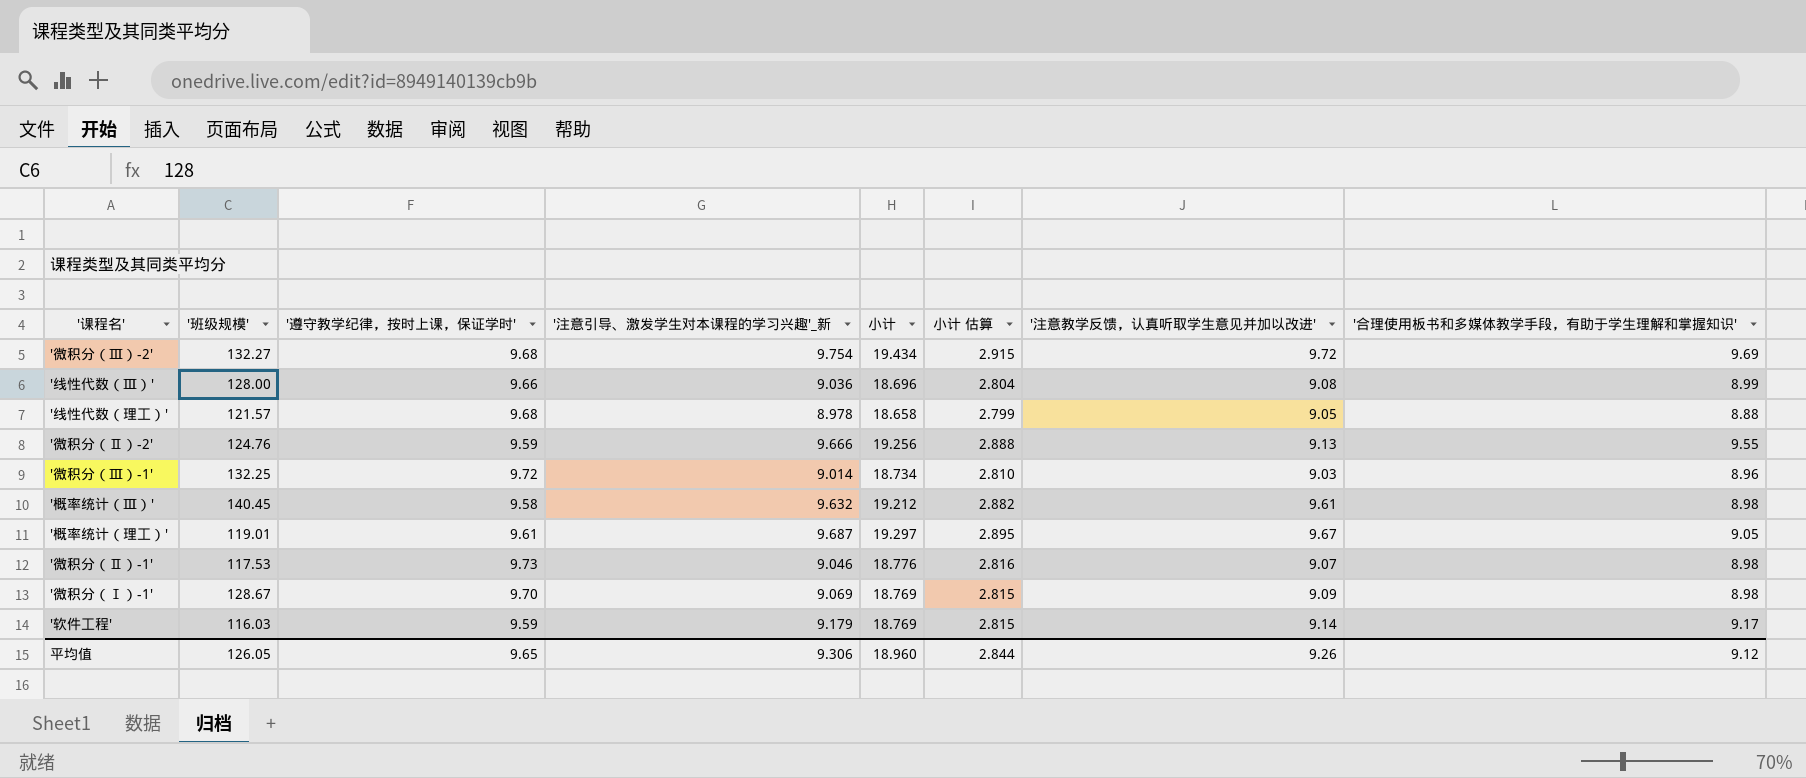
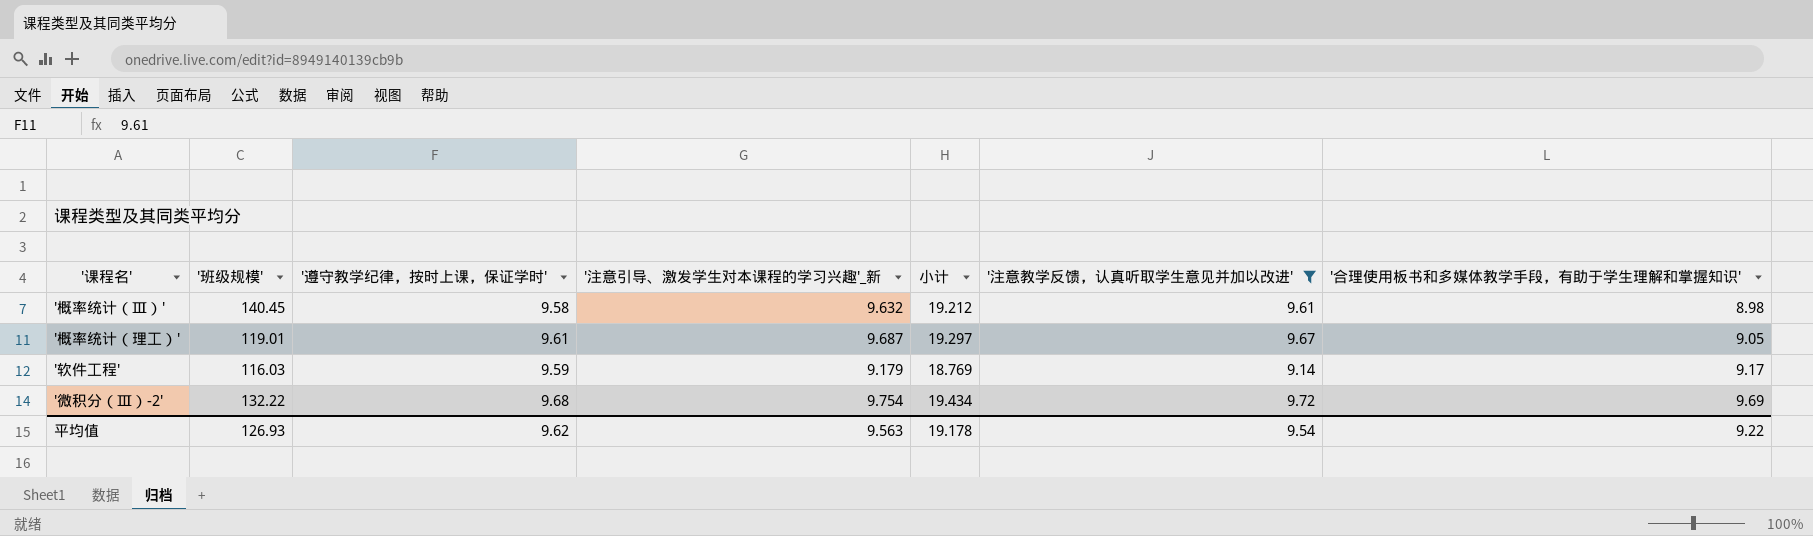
filter: none -> '注意教学反馈，认真听取学生意见并加以改进' >= 9.14
row order: none -> '合理使用板书和多媒体教学手段，有助于学生理解和掌握知识' ascending
column 小计 估算 | formula: [小计] * 0.15 -> none
'微积分（Ⅲ）-2' | '班级规模': 132.27 -> 132.22
平均值 | '班级规模': 126.05 -> 126.93
平均值 | '遵守教学纪律，按时上课，保证学时': 9.65 -> 9.62
平均值 | '注意引导、激发学生对本课程的学习兴趣'_新: 9.306 -> 9.563
平均值 | 小计: 18.960 -> 19.178
平均值 | '注意教学反馈，认真听取学生意见并加以改进': 9.26 -> 9.54
平均值 | '合理使用板书和多媒体教学手段，有助于学生理解和掌握知识': 9.12 -> 9.22

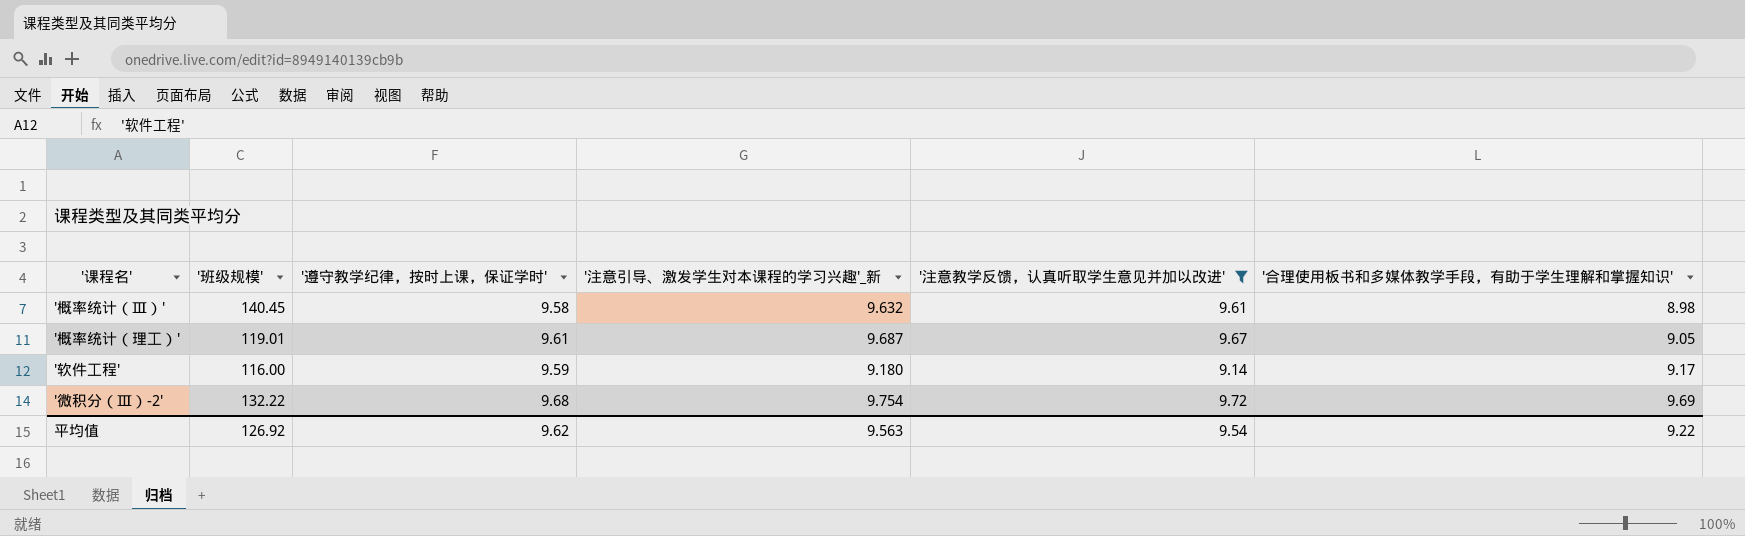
column 小计 | formula: ['遵守教学纪律，按时上课，保证学时'] + ['注意引导、激发学生对本课程的学习兴趣'_新] -> none
'软件工程' | '班级规模': 116.03 -> 116.00
'软件工程' | '注意引导、激发学生对本课程的学习兴趣'_新: 9.179 -> 9.180
平均值 | '班级规模': 126.93 -> 126.92

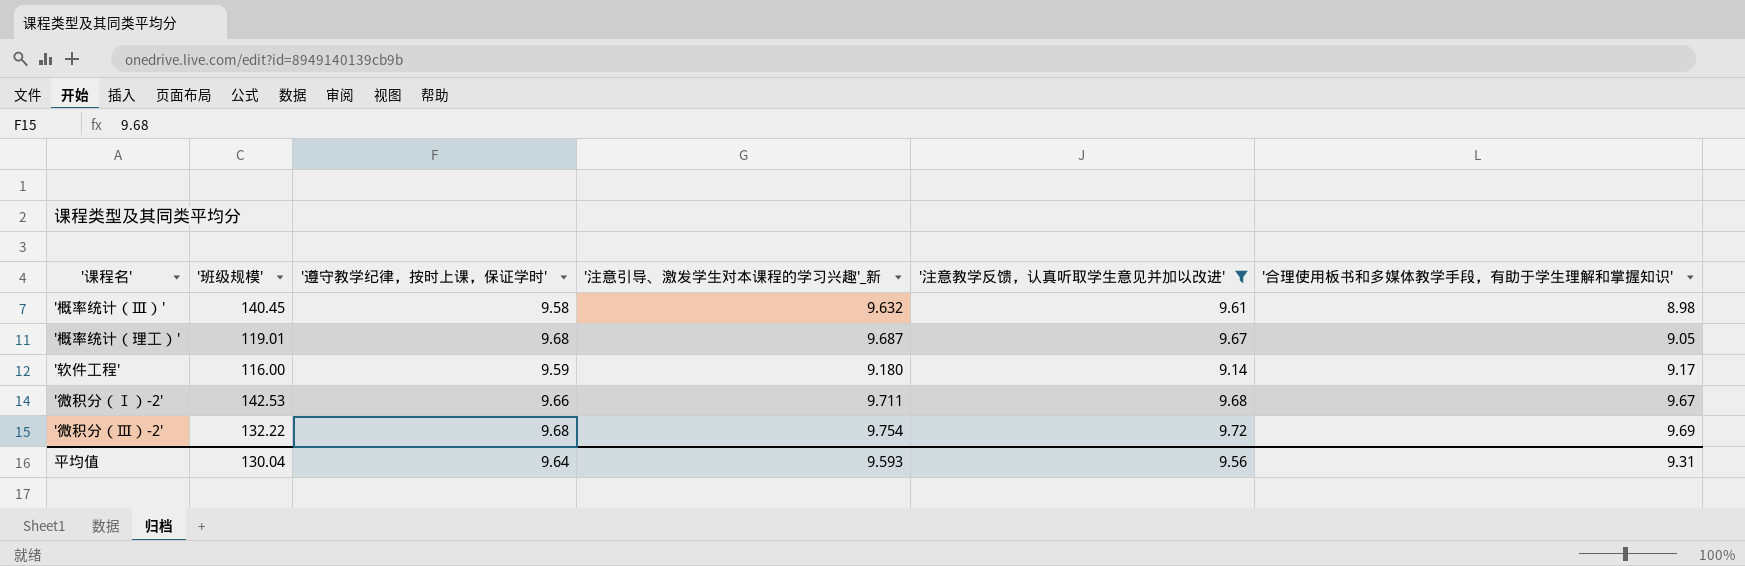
'概率统计（理工）' | '遵守教学纪律，按时上课，保证学时': 9.61 -> 9.68
row '微积分（Ⅰ）-2': none -> 142.53 | 9.66 | 9.711 | 9.68 | 9.67
平均值 | '班级规模': 126.92 -> 130.04
平均值 | '遵守教学纪律，按时上课，保证学时': 9.62 -> 9.64
平均值 | '注意引导、激发学生对本课程的学习兴趣'_新: 9.563 -> 9.593
平均值 | '注意教学反馈，认真听取学生意见并加以改进': 9.54 -> 9.56
平均值 | '合理使用板书和多媒体教学手段，有助于学生理解和掌握知识': 9.22 -> 9.31

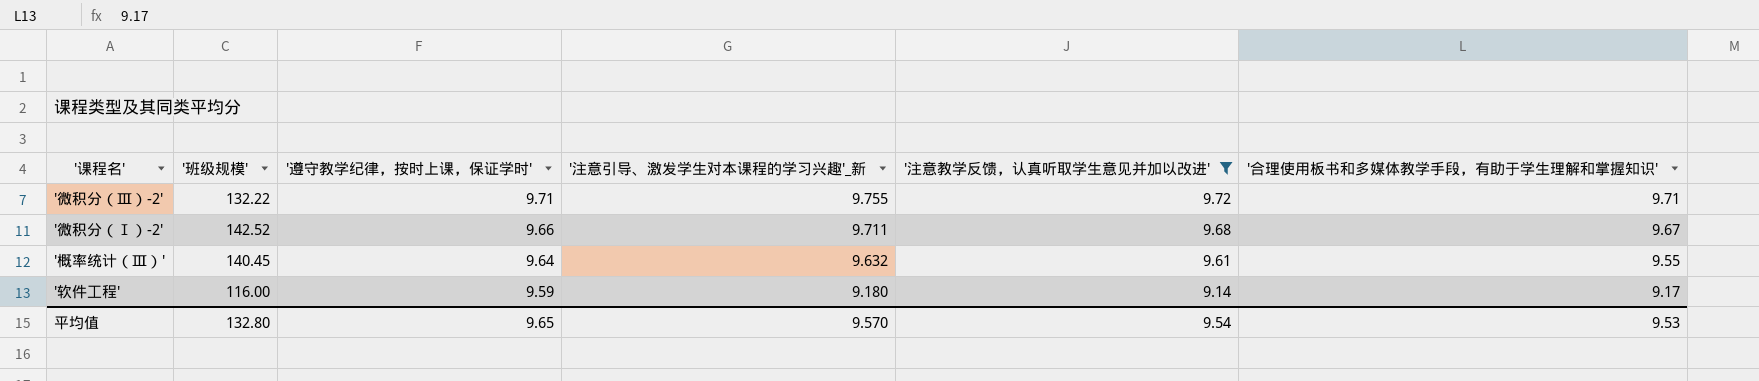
row order: '合理使用板书和多媒体教学手段，有助于学生理解和掌握知识' ascending -> '遵守教学纪律，按时上课，保证学时' descending
row '概率统计（理工）': 119.01 | 9.68 | 9.687 | 9.67 | 9.05 -> none
'微积分（Ⅲ）-2' | '遵守教学纪律，按时上课，保证学时': 9.68 -> 9.71
'微积分（Ⅲ）-2' | '注意引导、激发学生对本课程的学习兴趣'_新: 9.754 -> 9.755
'微积分（Ⅲ）-2' | '合理使用板书和多媒体教学手段，有助于学生理解和掌握知识': 9.69 -> 9.71
'微积分（Ⅰ）-2' | '班级规模': 142.53 -> 142.52
'概率统计（Ⅲ）' | '遵守教学纪律，按时上课，保证学时': 9.58 -> 9.64
'概率统计（Ⅲ）' | '合理使用板书和多媒体教学手段，有助于学生理解和掌握知识': 8.98 -> 9.55
平均值 | '班级规模': 130.04 -> 132.80
平均值 | '遵守教学纪律，按时上课，保证学时': 9.64 -> 9.65
平均值 | '注意引导、激发学生对本课程的学习兴趣'_新: 9.593 -> 9.570
平均值 | '注意教学反馈，认真听取学生意见并加以改进': 9.56 -> 9.54
平均值 | '合理使用板书和多媒体教学手段，有助于学生理解和掌握知识': 9.31 -> 9.53

